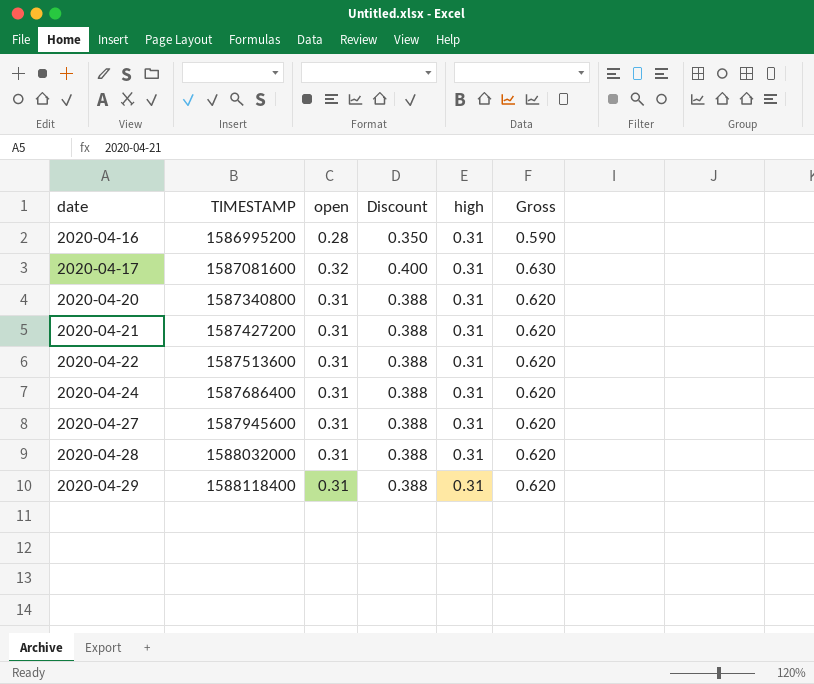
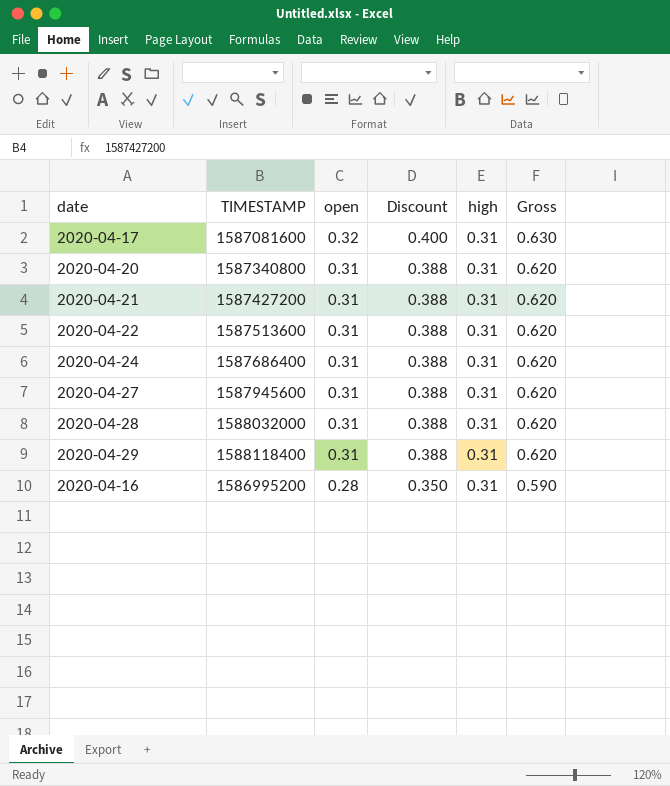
row order: date ascending -> open descending

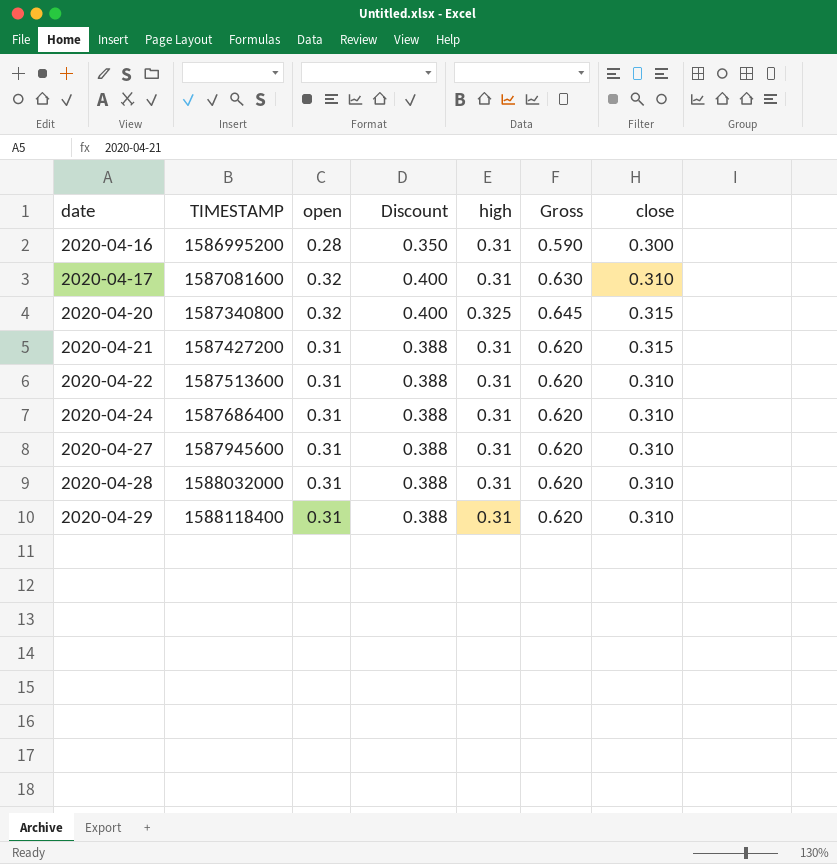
row order: open descending -> date ascending
column close | position: none -> 7
2020-04-20 | open: 0.31 -> 0.32
2020-04-20 | Discount: 0.388 -> 0.400
2020-04-20 | high: 0.31 -> 0.325
2020-04-20 | Gross: 0.620 -> 0.645

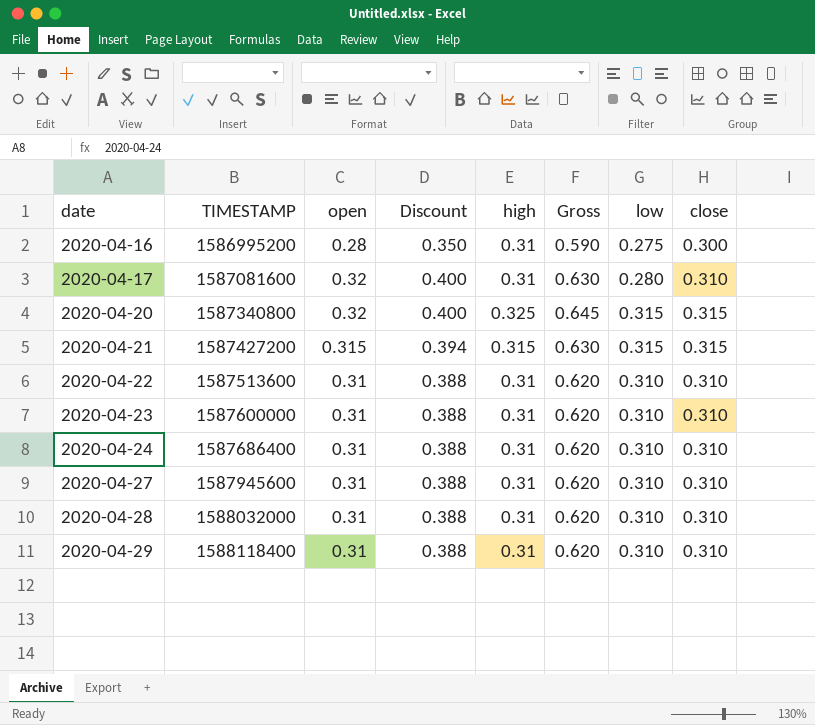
column low | position: none -> 7
2020-04-21 | open: 0.31 -> 0.315
2020-04-21 | Discount: 0.388 -> 0.394
2020-04-21 | high: 0.31 -> 0.315
2020-04-21 | Gross: 0.620 -> 0.630
row 2020-04-23: none -> 1587600000 | 0.31 | 0.388 | 0.31 | 0.620 | 0.310 | 0.310

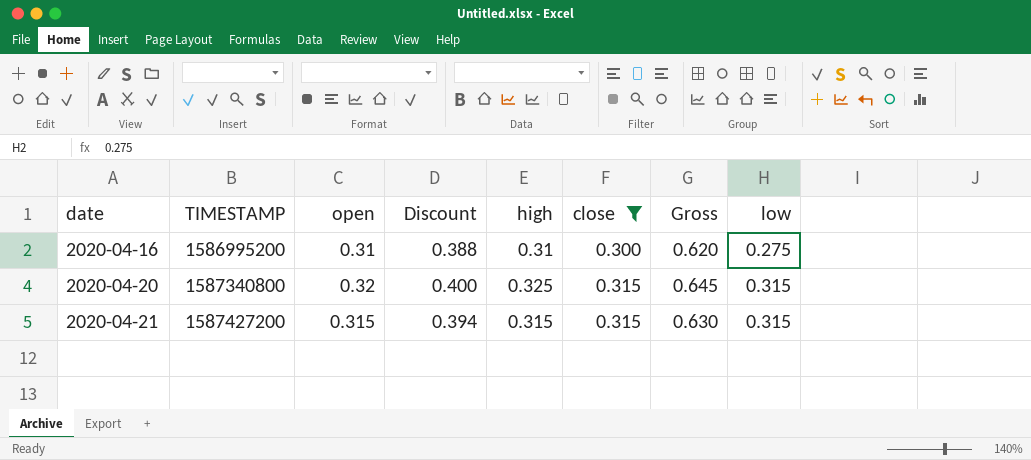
filter: none -> close != 0.310
column close | position: 8 -> 6
2020-04-16 | open: 0.28 -> 0.31
2020-04-16 | Discount: 0.350 -> 0.388
2020-04-16 | Gross: 0.590 -> 0.620

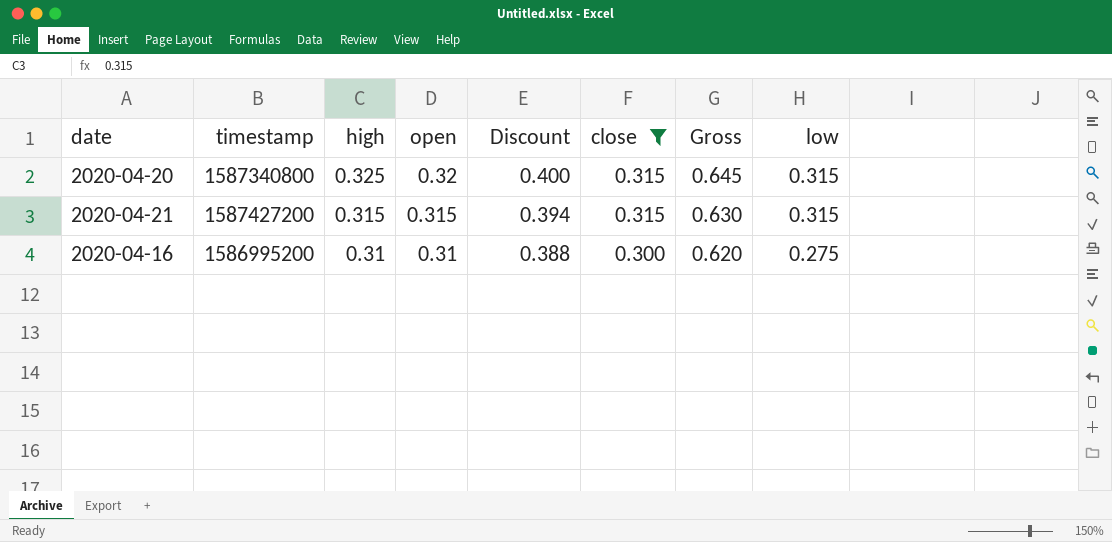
row order: date ascending -> high descending
column name: TIMESTAMP -> timestamp
column high | position: 5 -> 3

